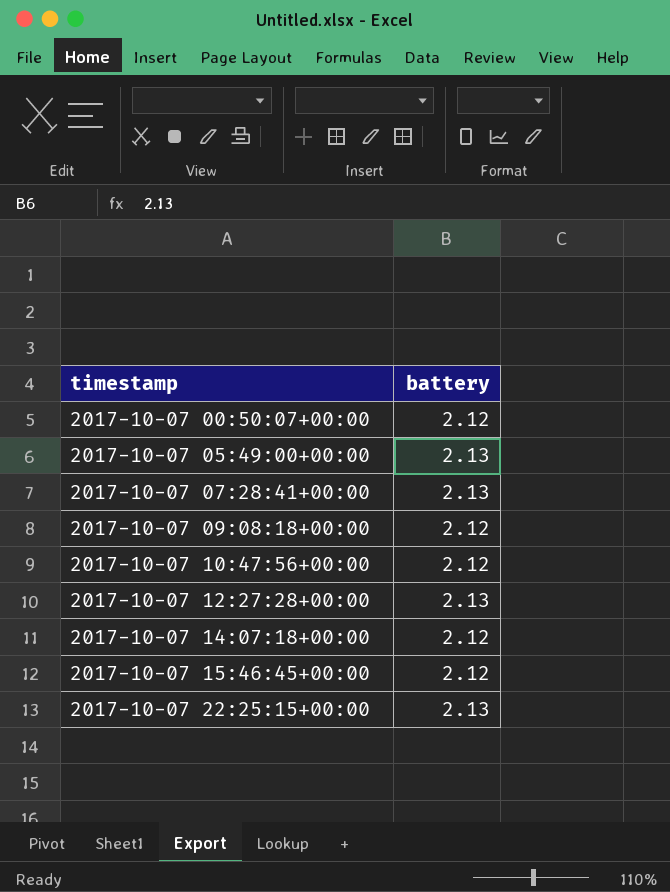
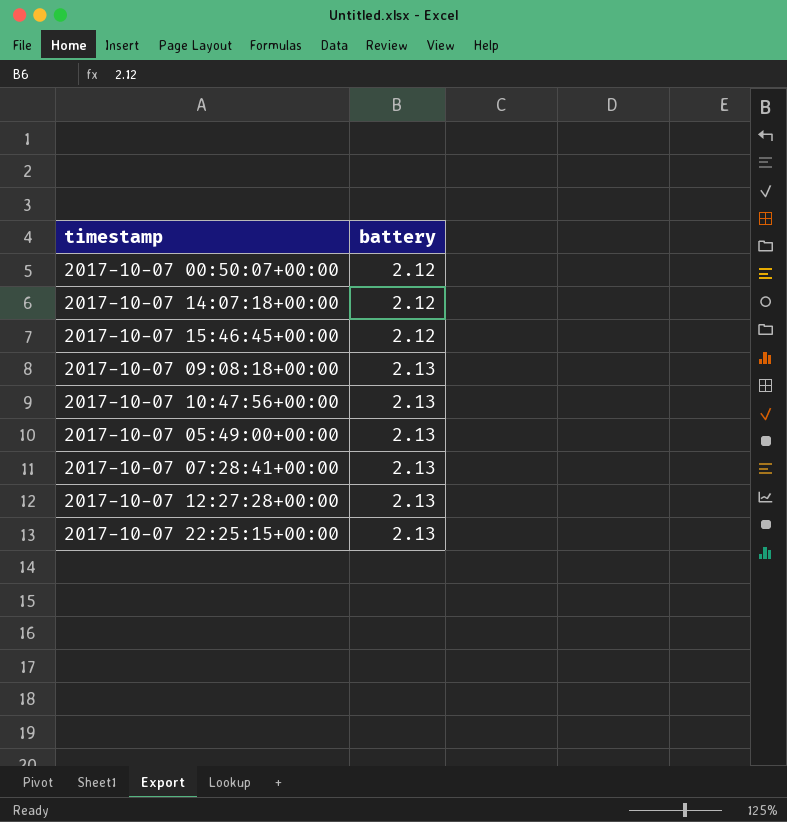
row order: timestamp ascending -> battery ascending
2017-10-07 09:08:18+00:00 | battery: 2.12 -> 2.13
2017-10-07 10:47:56+00:00 | battery: 2.12 -> 2.13

